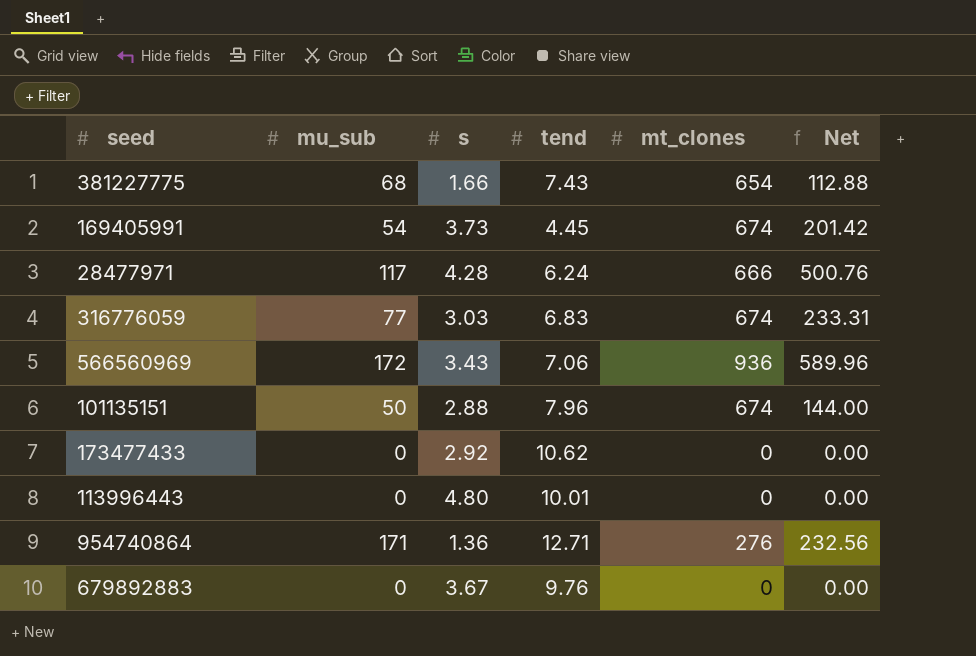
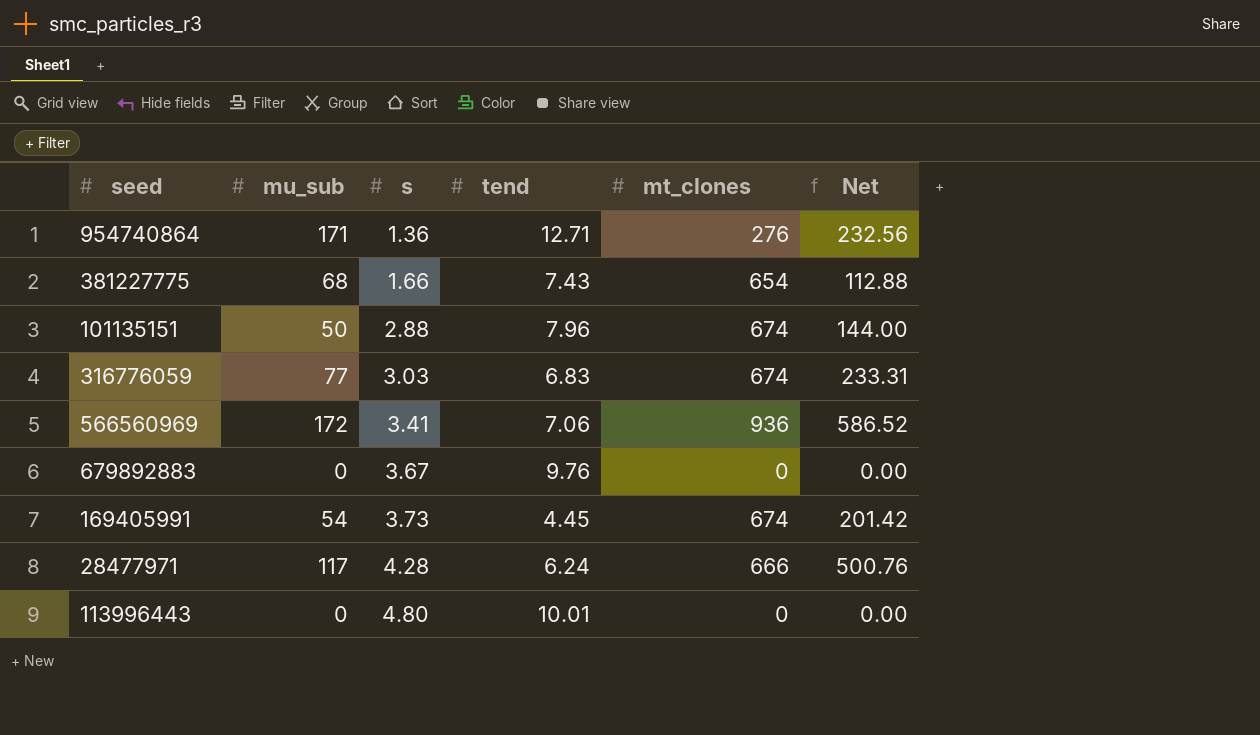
row order: none -> s ascending
row 173477433: 0 | 2.92 | 10.62 | 0 | 0.00 -> none
566560969 | s: 3.43 -> 3.41
566560969 | Net: 589.96 -> 586.52

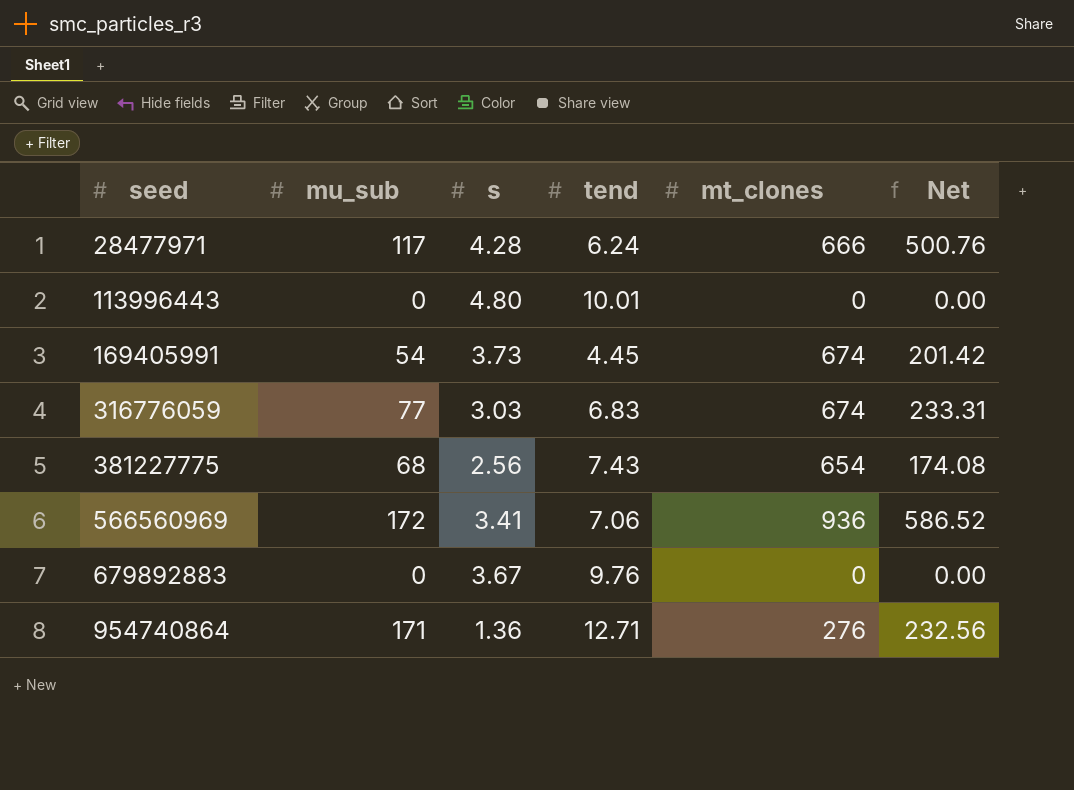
row order: s ascending -> seed ascending
row 101135151: 50 | 2.88 | 7.96 | 674 | 144.00 -> none
381227775 | s: 1.66 -> 2.56
381227775 | Net: 112.88 -> 174.08

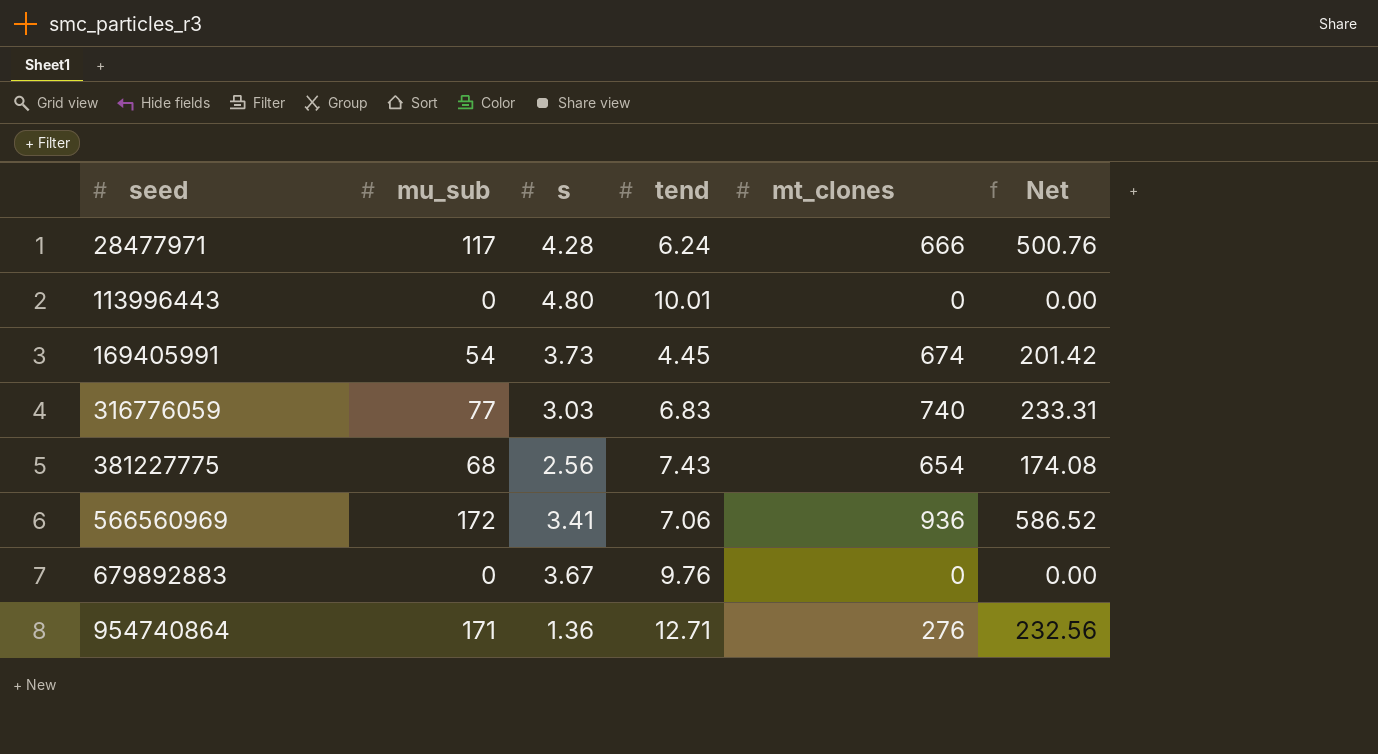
316776059 | mt_clones: 674 -> 740

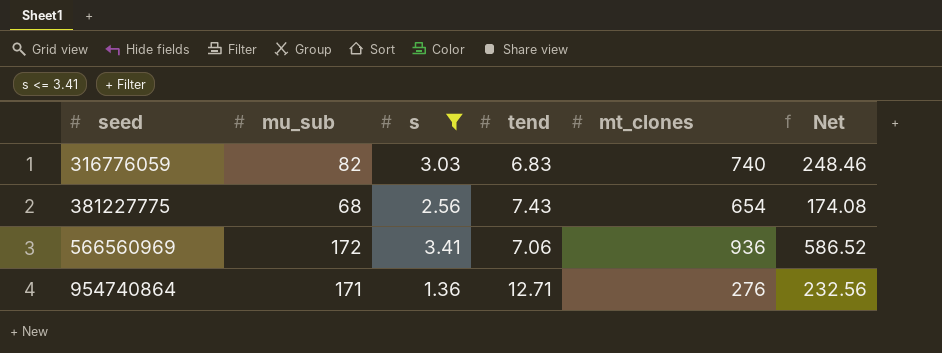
filter: none -> s <= 3.41
316776059 | mu_sub: 77 -> 82
316776059 | Net: 233.31 -> 248.46

